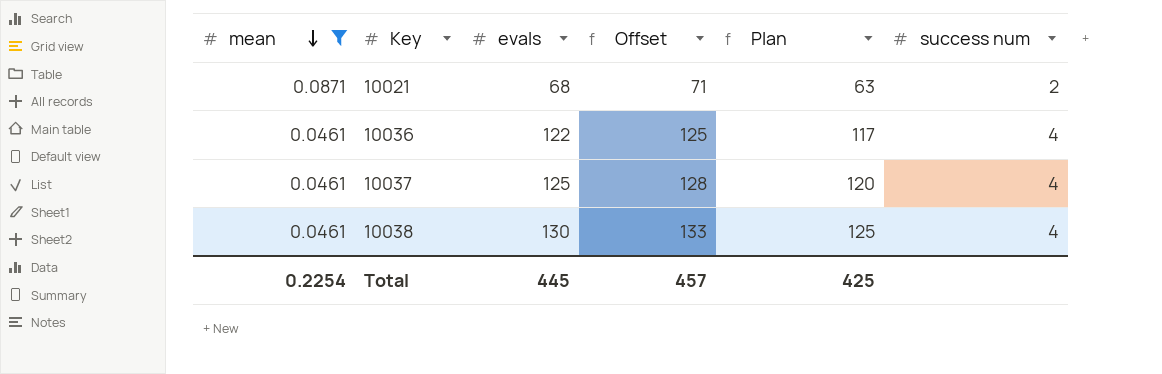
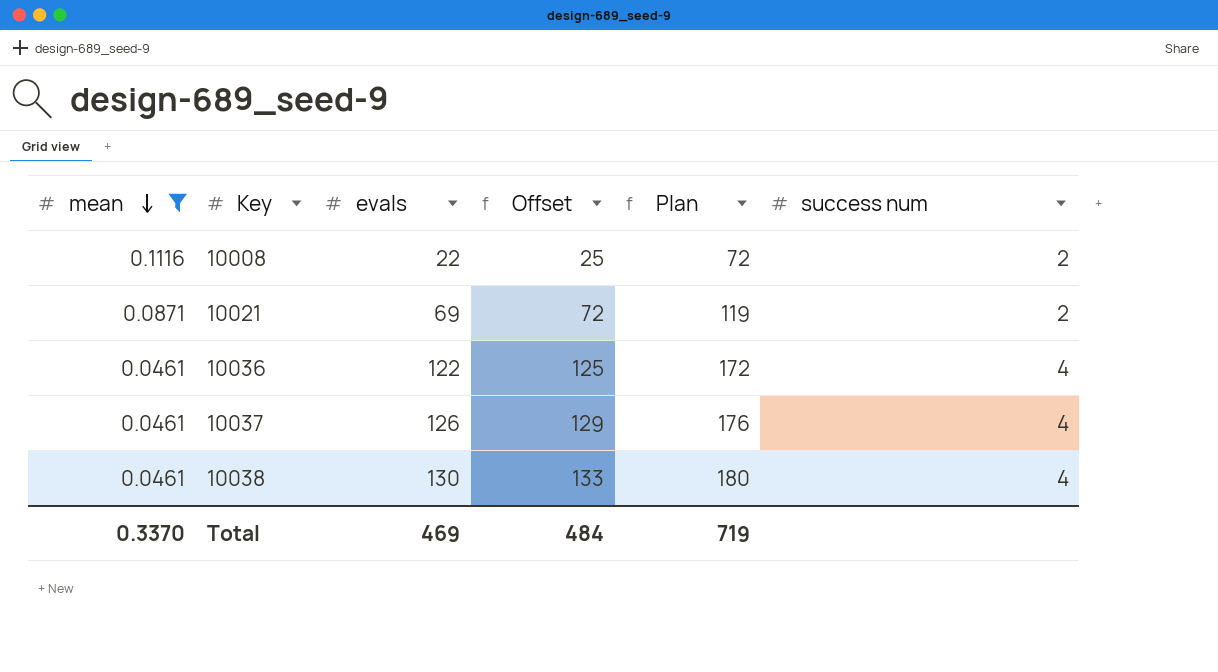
column Plan | formula: [evals] - 5 -> [evals] + 50
row 10008: none -> 0.1116 | 22 | 25 | 72 | 2
10021 | evals: 68 -> 69
10021 | Offset: 71 -> 72
10037 | evals: 125 -> 126
10037 | Offset: 128 -> 129
Total | mean: 0.2254 -> 0.3370
Total | evals: 445 -> 469
Total | Offset: 457 -> 484
Total | Plan: 425 -> 719

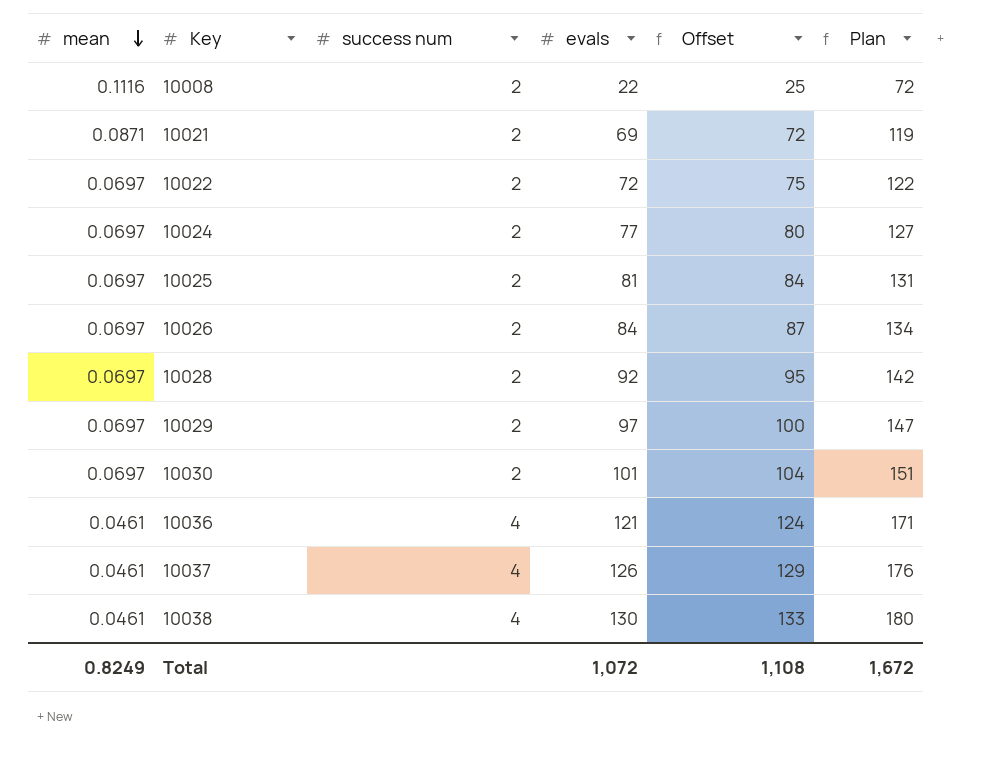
filter: mean != 0.0697 -> none
column success num | position: 6 -> 3
10036 | evals: 122 -> 121
10036 | Offset: 125 -> 124
10036 | Plan: 172 -> 171
Total | mean: 0.3370 -> 0.8249
Total | evals: 469 -> 1,072
Total | Offset: 484 -> 1,108
Total | Plan: 719 -> 1,672

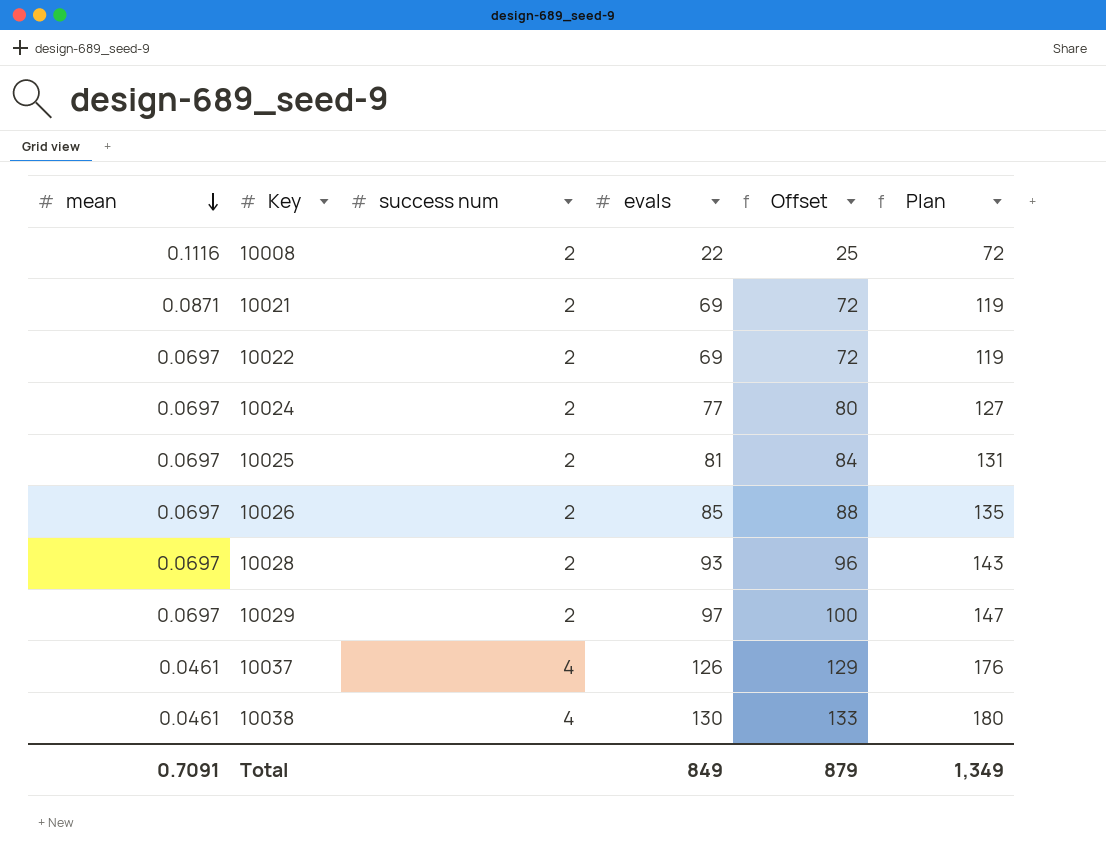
row 10030: 0.0697 | 2 | 101 | 104 | 151 -> none
row 10036: 0.0461 | 4 | 121 | 124 | 171 -> none
10022 | evals: 72 -> 69
10022 | Offset: 75 -> 72
10022 | Plan: 122 -> 119
10026 | evals: 84 -> 85
10026 | Offset: 87 -> 88
10026 | Plan: 134 -> 135
10028 | evals: 92 -> 93
10028 | Offset: 95 -> 96
10028 | Plan: 142 -> 143
Total | mean: 0.8249 -> 0.7091
Total | evals: 1,072 -> 849
Total | Offset: 1,108 -> 879
Total | Plan: 1,672 -> 1,349

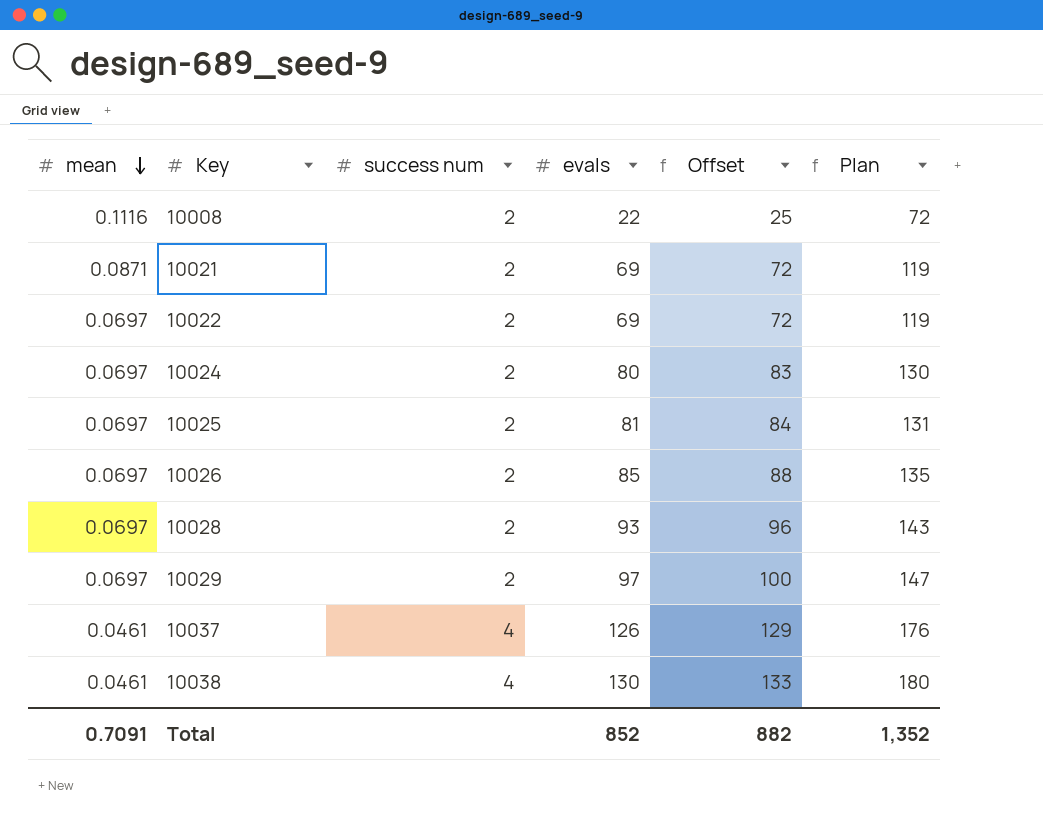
10024 | evals: 77 -> 80
10024 | Offset: 80 -> 83
10024 | Plan: 127 -> 130
Total | evals: 849 -> 852
Total | Offset: 879 -> 882
Total | Plan: 1,349 -> 1,352

